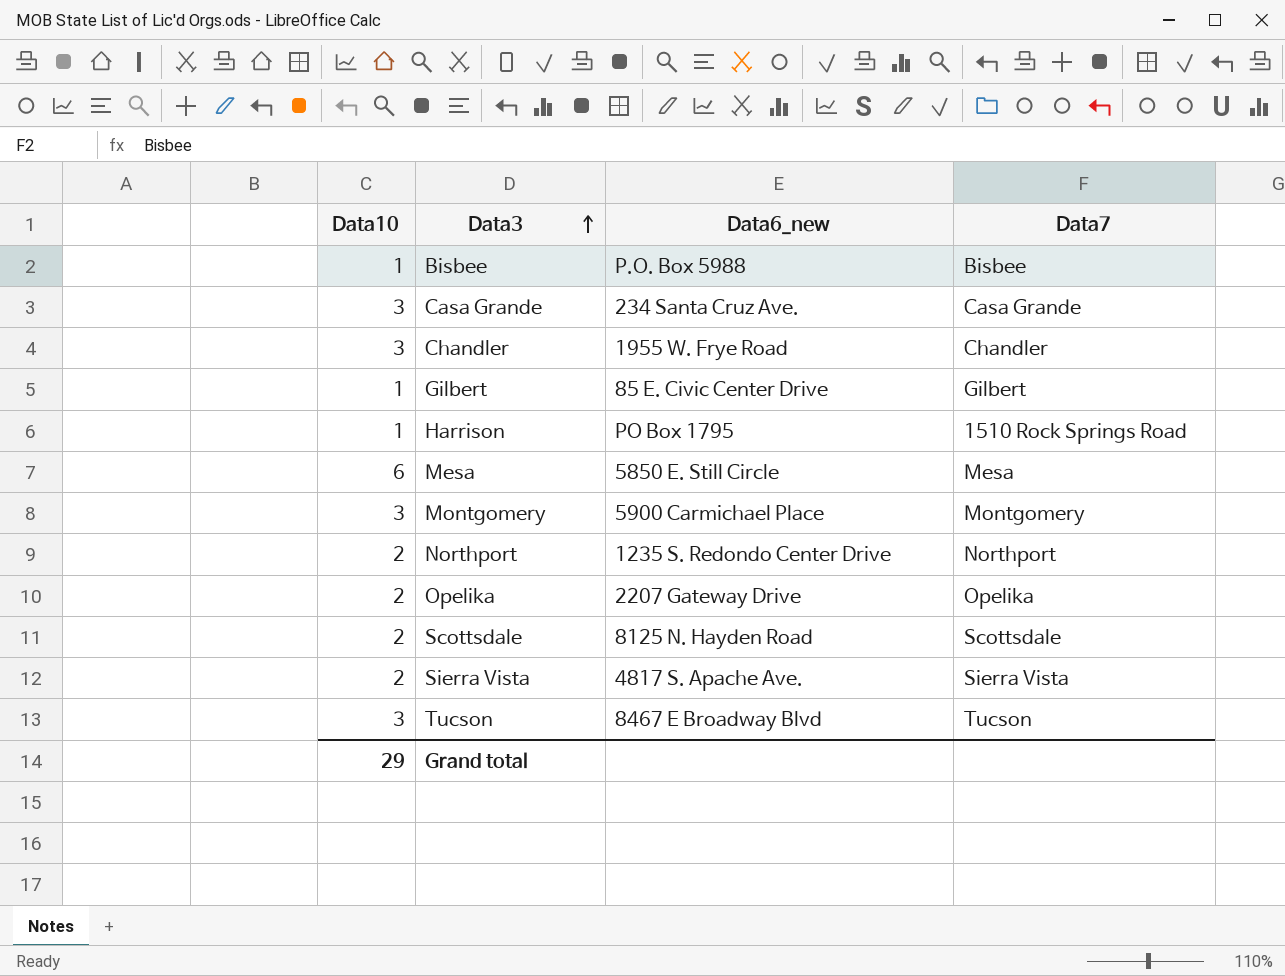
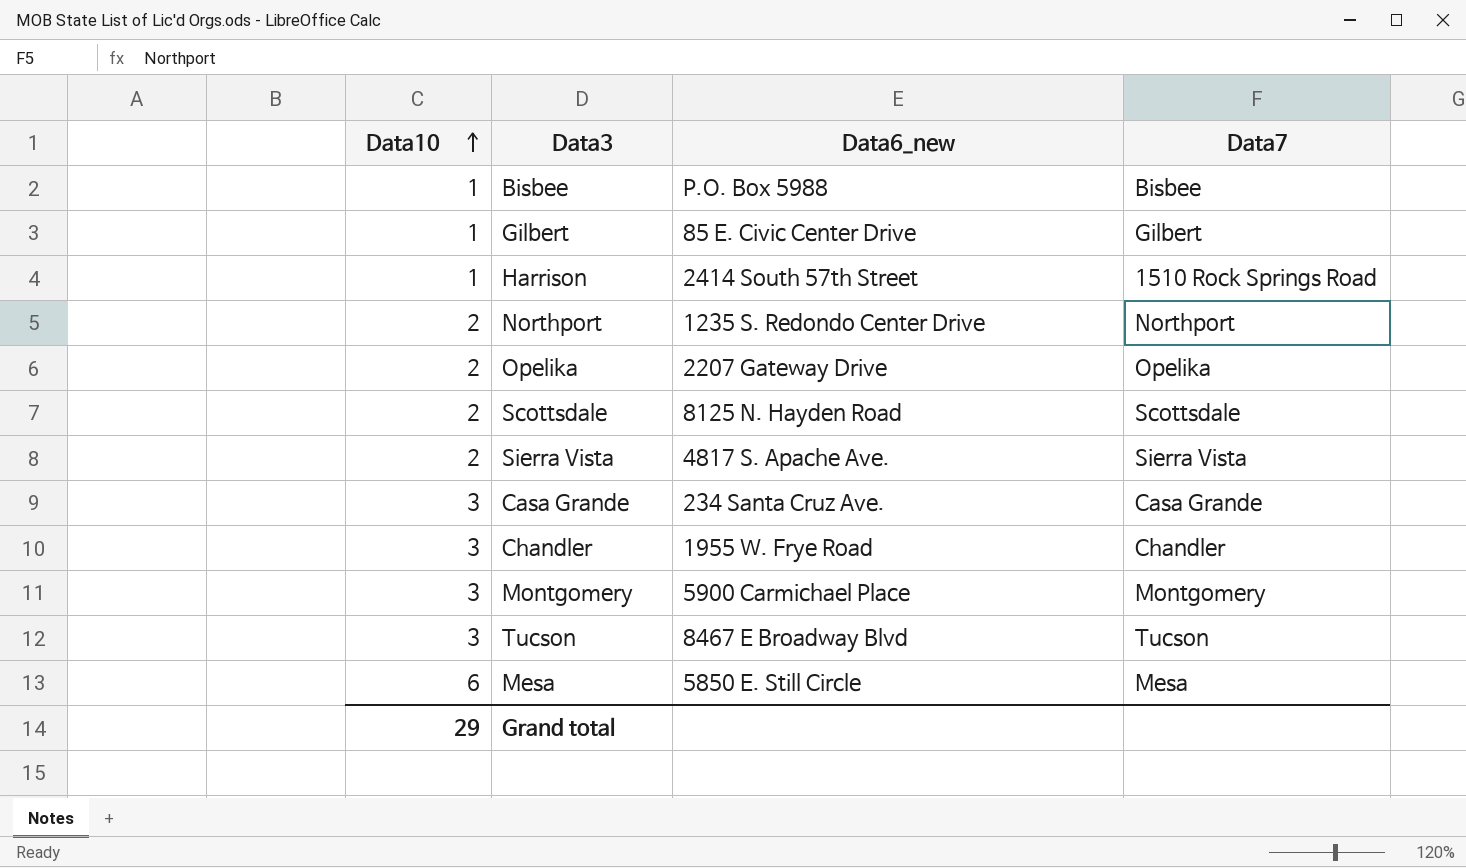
row order: Data3 ascending -> Data10 ascending
Harrison | Data6_new: PO Box 1795 -> 2414 South 57th Street

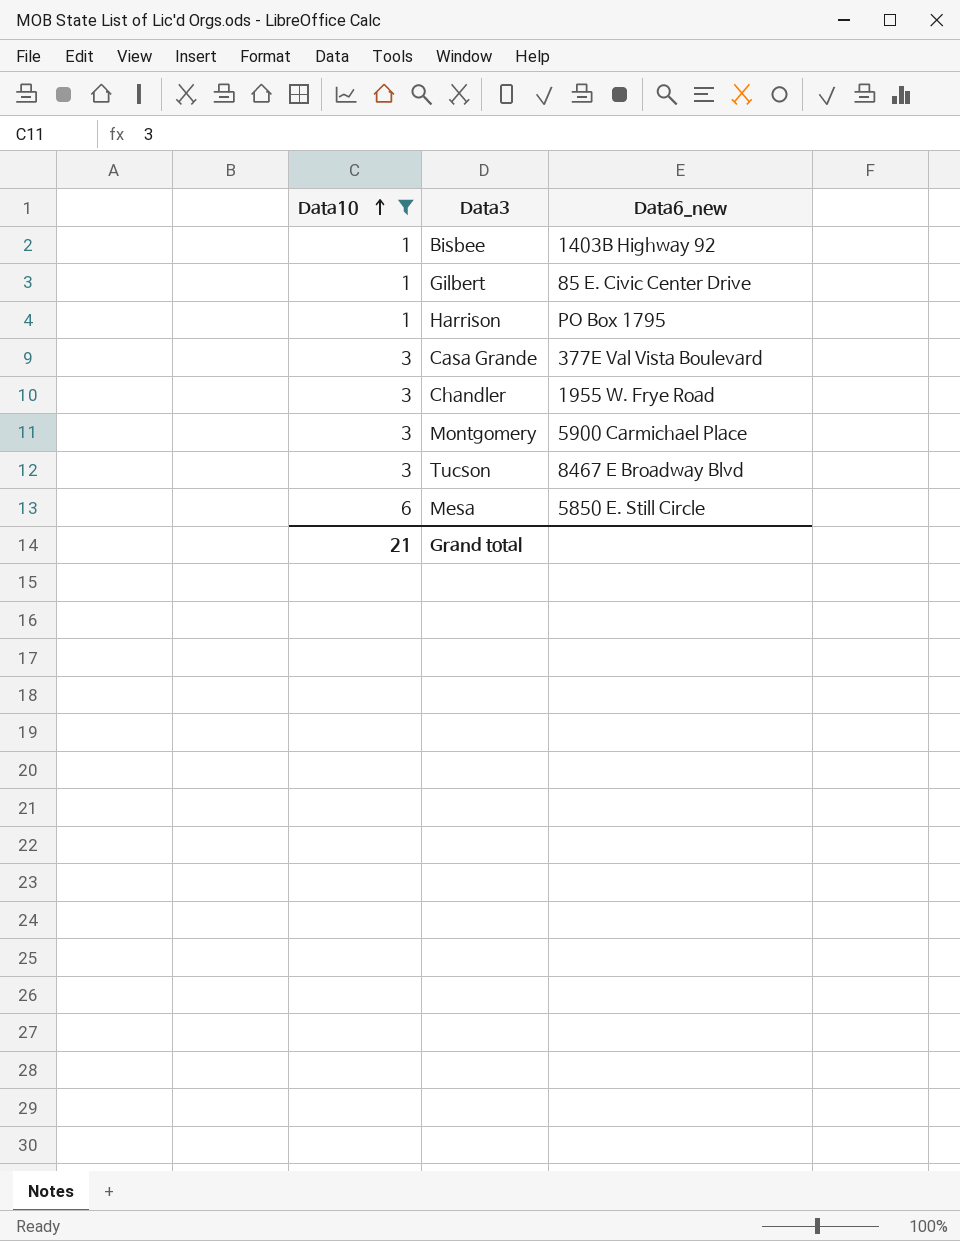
filter: none -> Data10 != 2
column Data7 | position: 4 -> none
Bisbee | Data6_new: P.O. Box 5988 -> 1403B Highway 92
Harrison | Data6_new: 2414 South 57th Street -> PO Box 1795
Casa Grande | Data6_new: 234 Santa Cruz Ave. -> 377E Val Vista Boulevard
Grand total | Data10: 29 -> 21

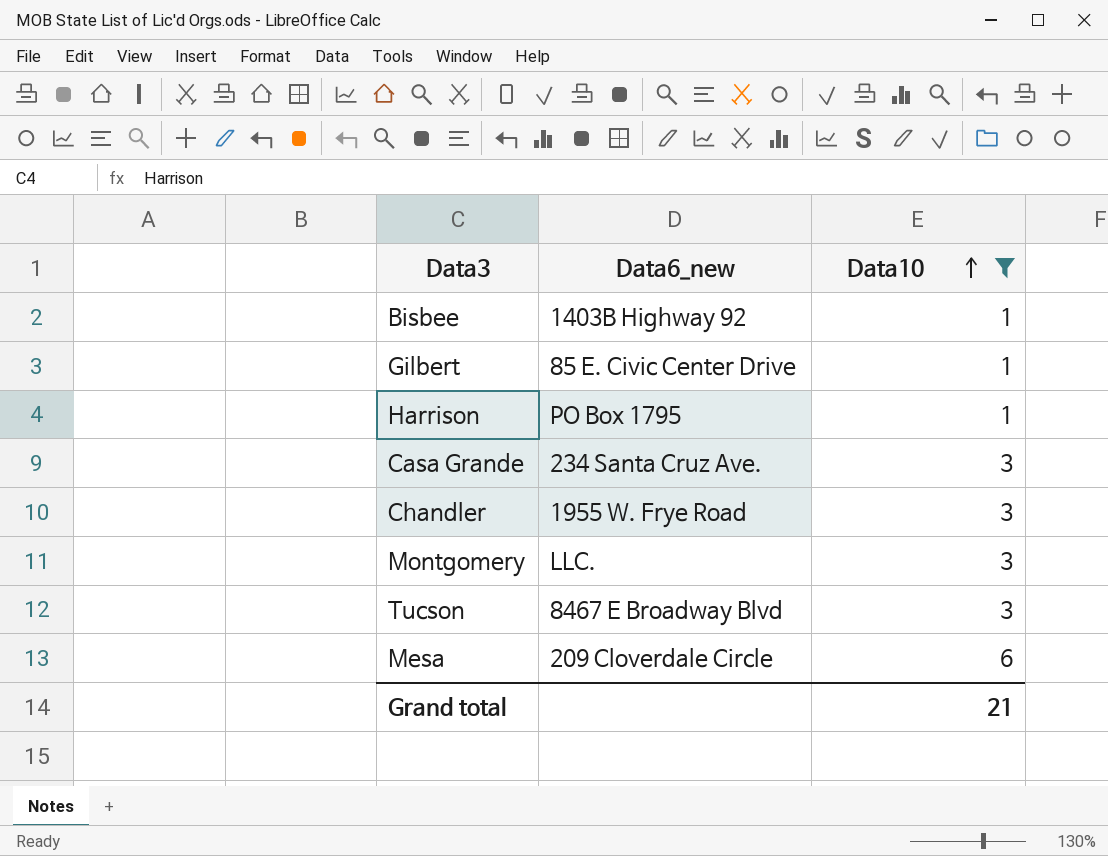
column Data10 | position: 1 -> 3
Casa Grande | Data6_new: 377E Val Vista Boulevard -> 234 Santa Cruz Ave.
Montgomery | Data6_new: 5900 Carmichael Place -> LLC.
Mesa | Data6_new: 5850 E. Still Circle -> 209 Cloverdale Circle

